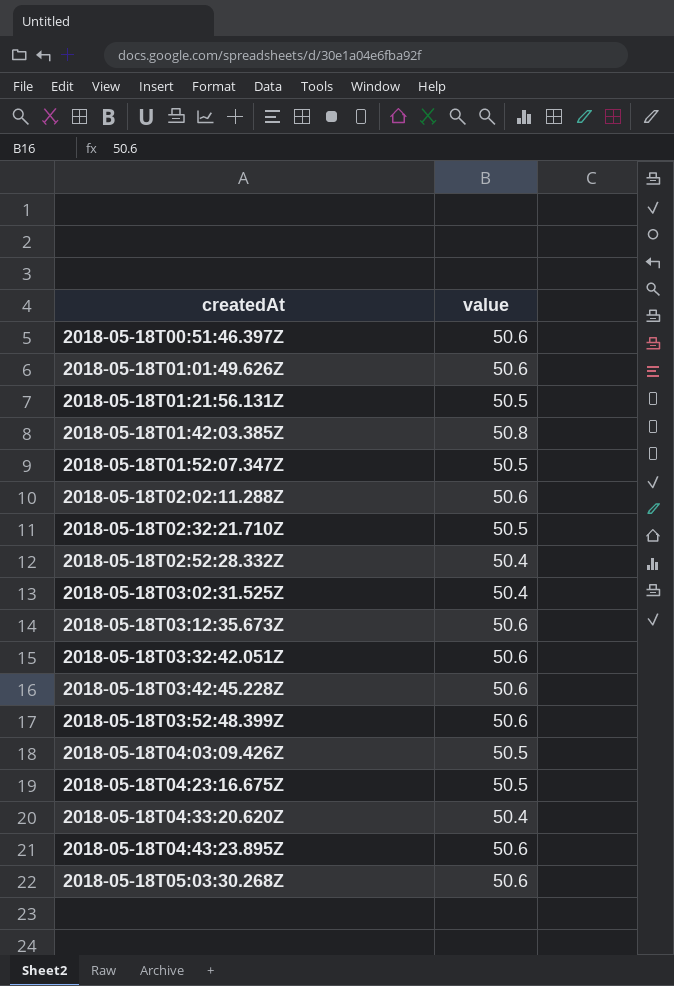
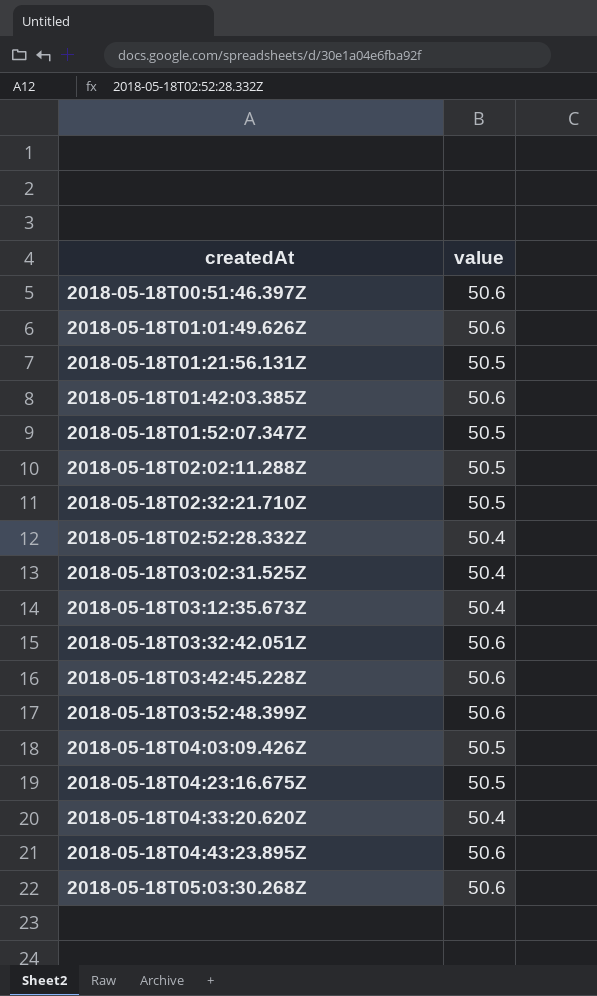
2018-05-18T01:42:03.385Z | value: 50.8 -> 50.6
2018-05-18T02:02:11.288Z | value: 50.6 -> 50.5
2018-05-18T03:12:35.673Z | value: 50.6 -> 50.4

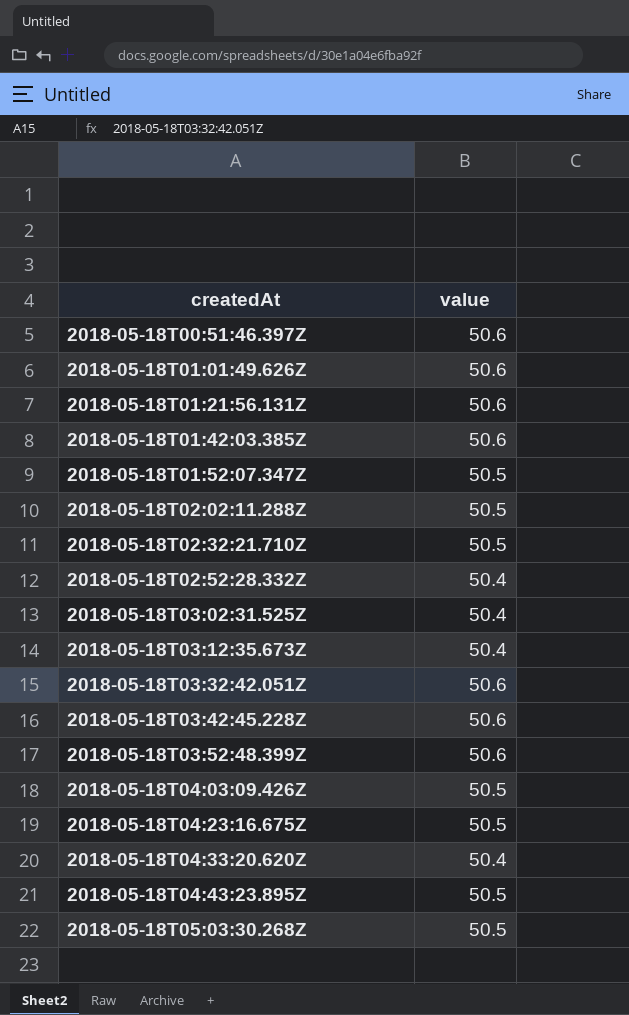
2018-05-18T01:21:56.131Z | value: 50.5 -> 50.6
2018-05-18T04:43:23.895Z | value: 50.6 -> 50.5
2018-05-18T05:03:30.268Z | value: 50.6 -> 50.5

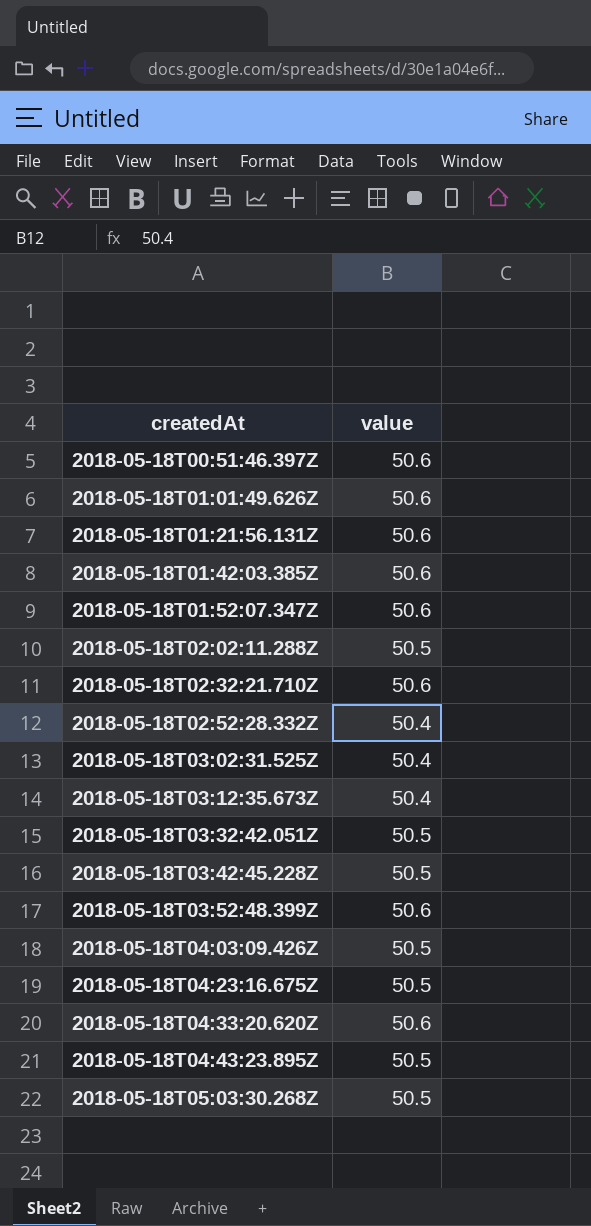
2018-05-18T01:52:07.347Z | value: 50.5 -> 50.6
2018-05-18T02:32:21.710Z | value: 50.5 -> 50.6
2018-05-18T03:32:42.051Z | value: 50.6 -> 50.5
2018-05-18T03:42:45.228Z | value: 50.6 -> 50.5
2018-05-18T04:33:20.620Z | value: 50.4 -> 50.6

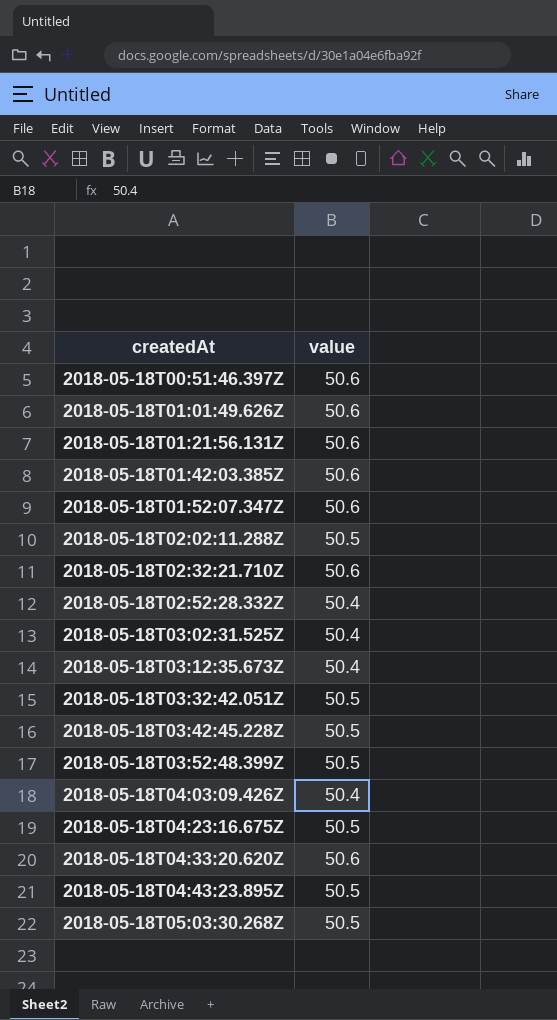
2018-05-18T03:52:48.399Z | value: 50.6 -> 50.5
2018-05-18T04:03:09.426Z | value: 50.5 -> 50.4

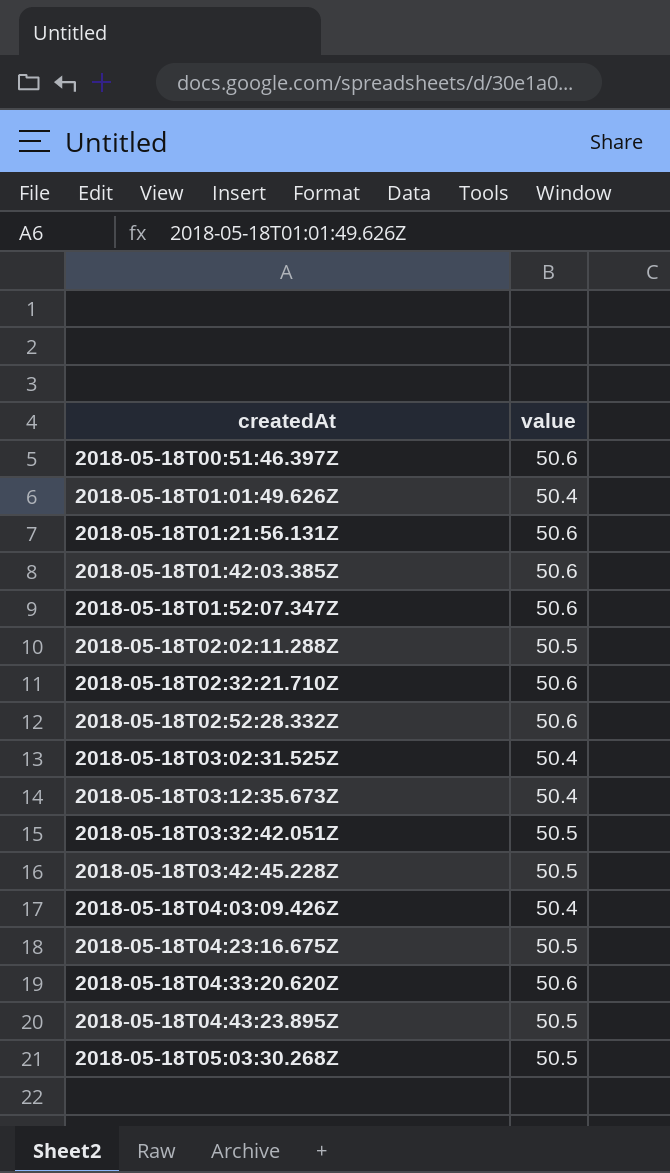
row 2018-05-18T03:52:48.399Z: 50.5 -> none
2018-05-18T01:01:49.626Z | value: 50.6 -> 50.4
2018-05-18T02:52:28.332Z | value: 50.4 -> 50.6

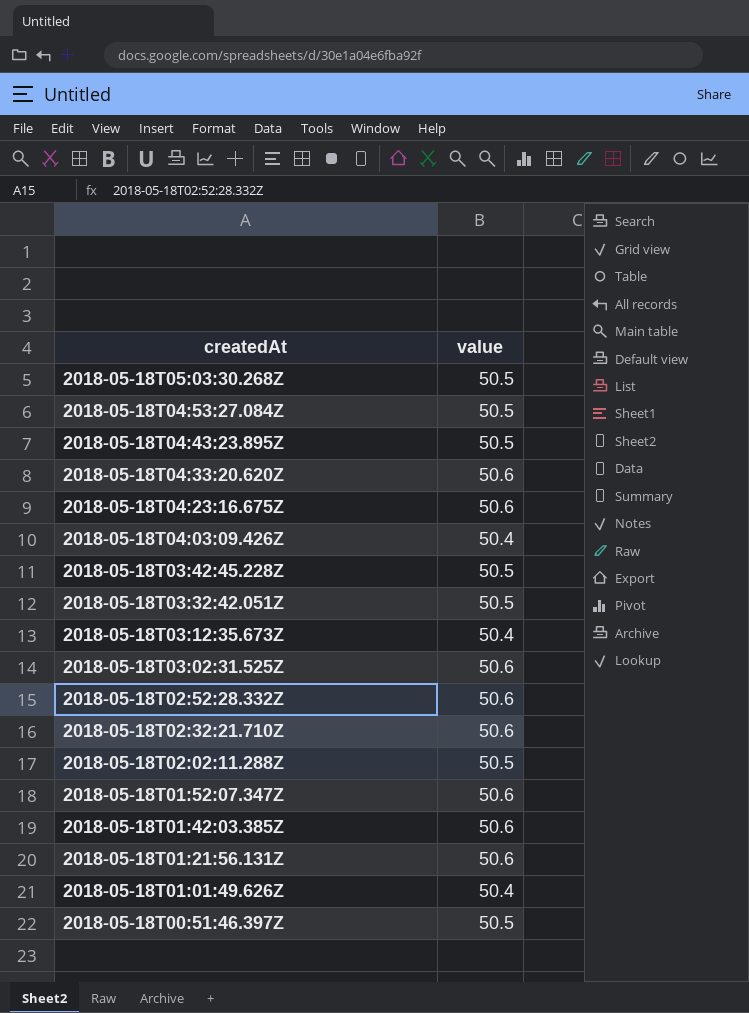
row order: createdAt ascending -> createdAt descending
row 2018-05-18T04:53:27.084Z: none -> 50.5
2018-05-18T04:23:16.675Z | value: 50.5 -> 50.6
2018-05-18T03:02:31.525Z | value: 50.4 -> 50.6
2018-05-18T00:51:46.397Z | value: 50.6 -> 50.5

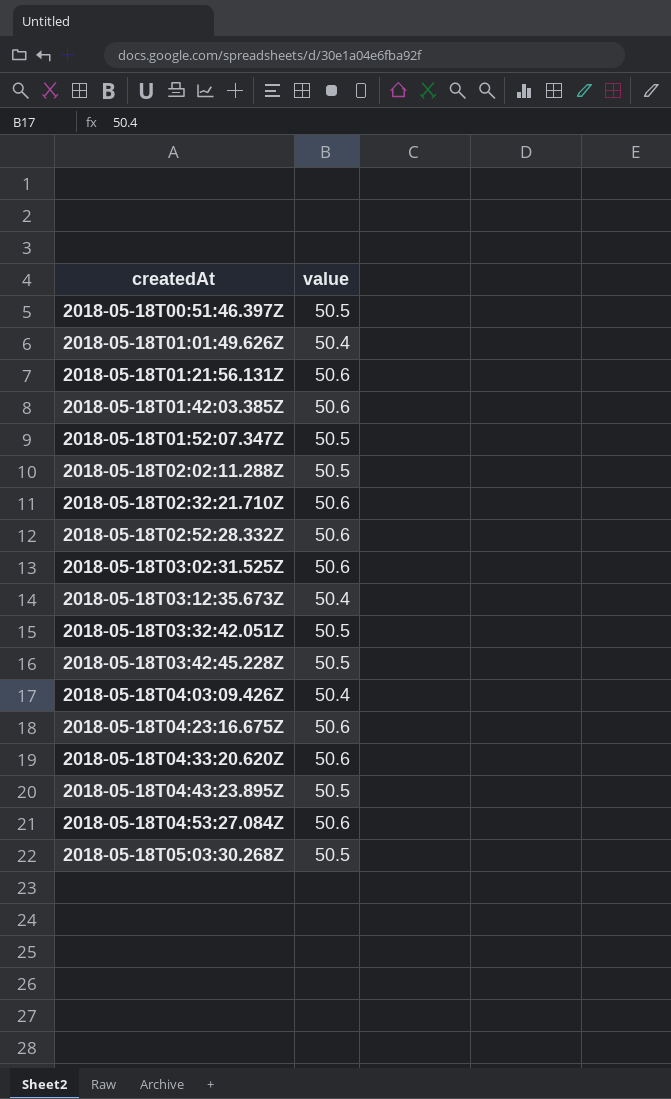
row order: createdAt descending -> createdAt ascending
2018-05-18T01:52:07.347Z | value: 50.6 -> 50.5
2018-05-18T04:53:27.084Z | value: 50.5 -> 50.6

